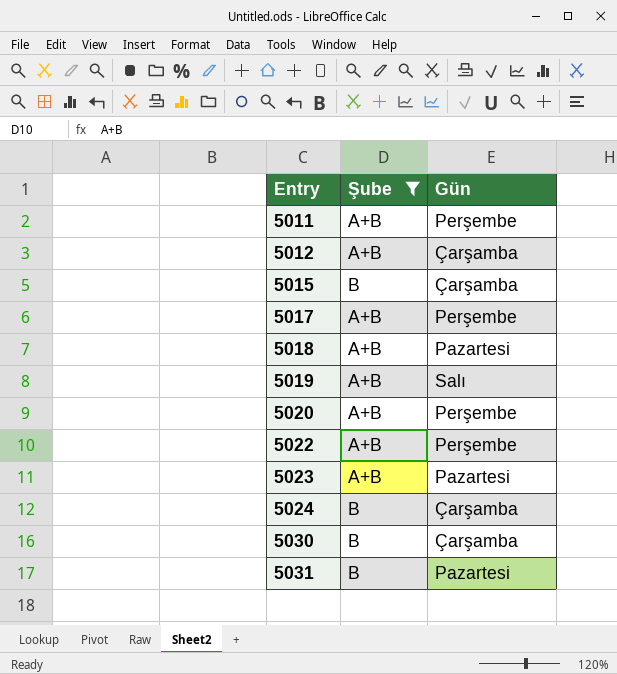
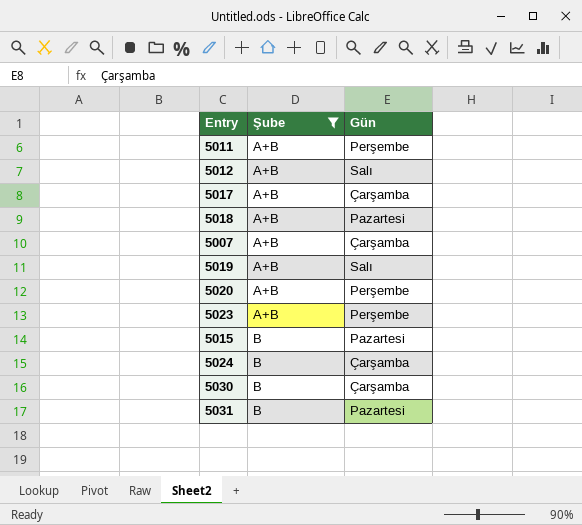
row order: Entry ascending -> Şube ascending
row 5022: A+B | Perşembe -> none
5012 | Gün: Çarşamba -> Salı
5017 | Gün: Perşembe -> Çarşamba
row 5007: none -> A+B | Çarşamba
5023 | Gün: Pazartesi -> Perşembe
5015 | Gün: Çarşamba -> Pazartesi

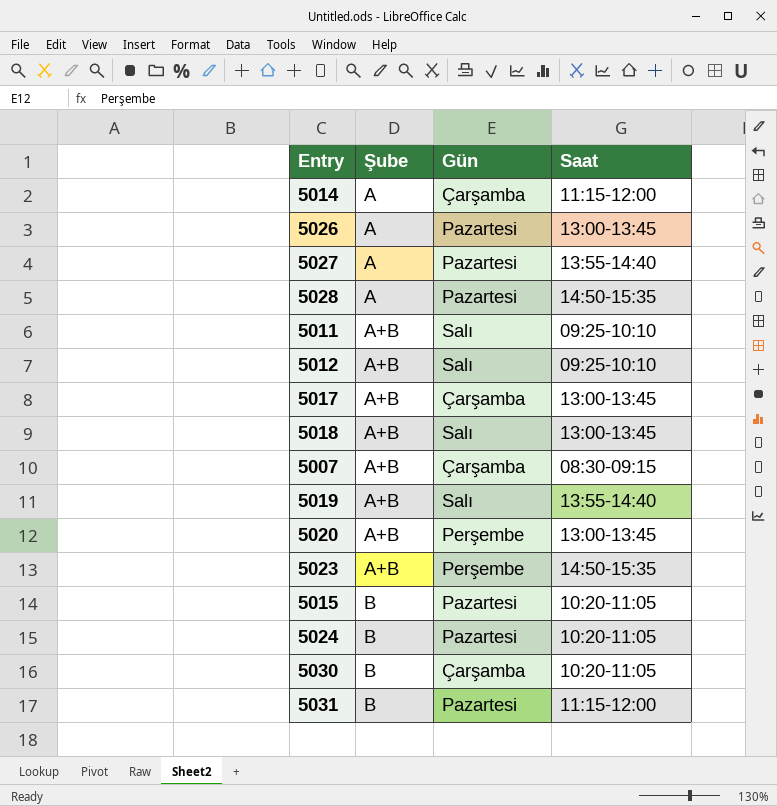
filter: Şube != A -> none
column Saat | position: none -> 4
5011 | Gün: Perşembe -> Salı
5018 | Gün: Pazartesi -> Salı
5024 | Gün: Çarşamba -> Pazartesi

